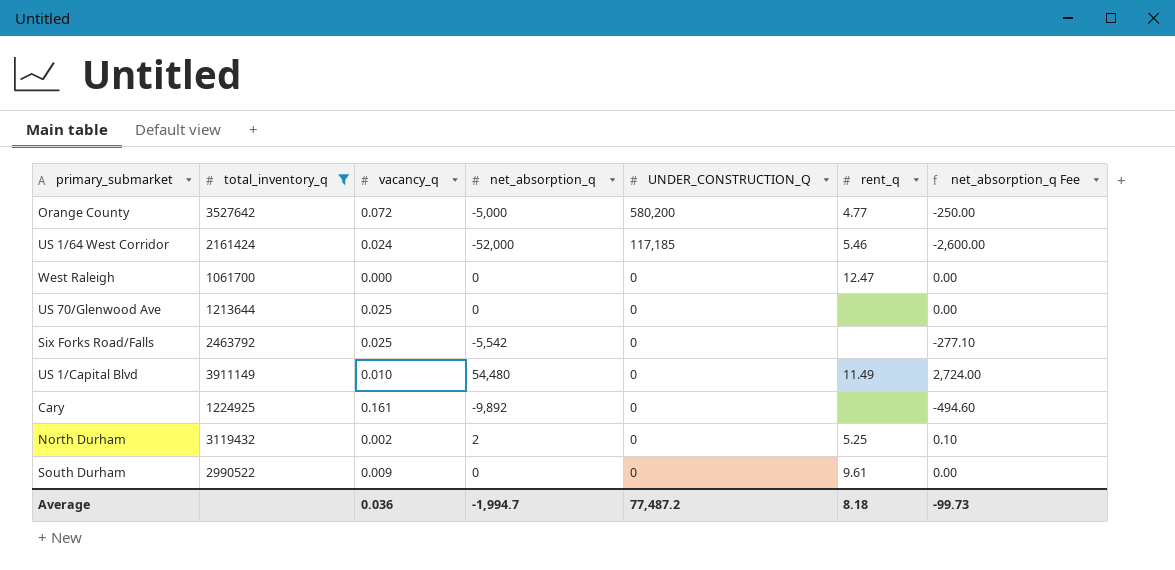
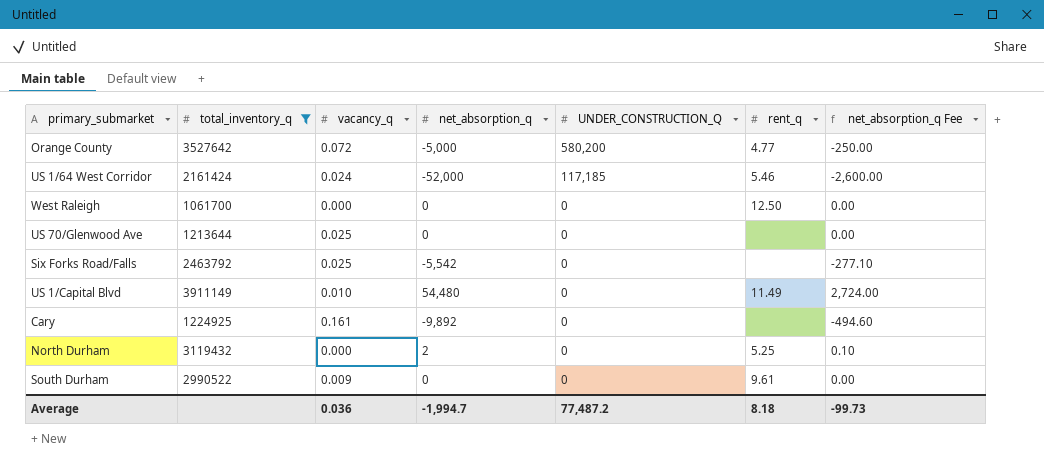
West Raleigh | rent_q: 12.47 -> 12.50
North Durham | vacancy_q: 0.002 -> 0.000

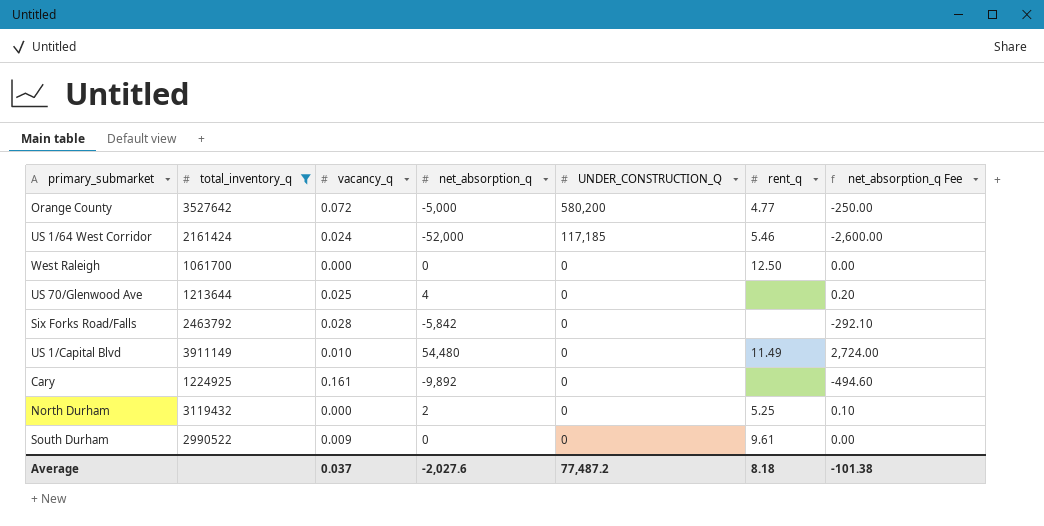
US 70/Glenwood Ave | net_absorption_q: 0 -> 4
US 70/Glenwood Ave | net_absorption_q Fee: 0.00 -> 0.20
Six Forks Road/Falls | vacancy_q: 0.025 -> 0.028
Six Forks Road/Falls | net_absorption_q: -5,542 -> -5,842
Six Forks Road/Falls | net_absorption_q Fee: -277.10 -> -292.10
Average | vacancy_q: 0.036 -> 0.037
Average | net_absorption_q: -1,994.7 -> -2,027.6
Average | net_absorption_q Fee: -99.73 -> -101.38

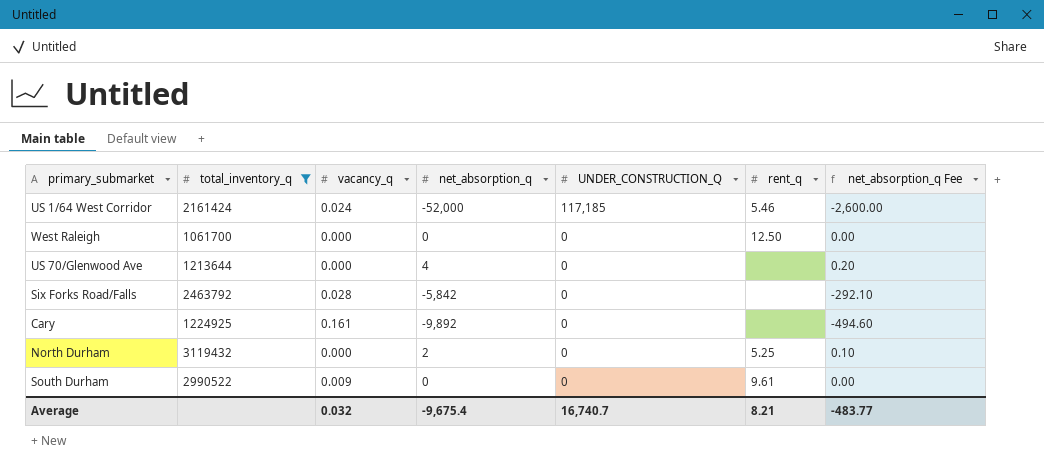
row Orange County: 3527642 | 0.072 | -5,000 | 580,200 | 4.77 | -250.00 -> none
row US 1/Capital Blvd: 3911149 | 0.010 | 54,480 | 0 | 11.49 | 2,724.00 -> none
US 70/Glenwood Ave | vacancy_q: 0.025 -> 0.000
Average | vacancy_q: 0.037 -> 0.032
Average | net_absorption_q: -2,027.6 -> -9,675.4
Average | UNDER_CONSTRUCTION_Q: 77,487.2 -> 16,740.7
Average | rent_q: 8.18 -> 8.21
Average | net_absorption_q Fee: -101.38 -> -483.77

